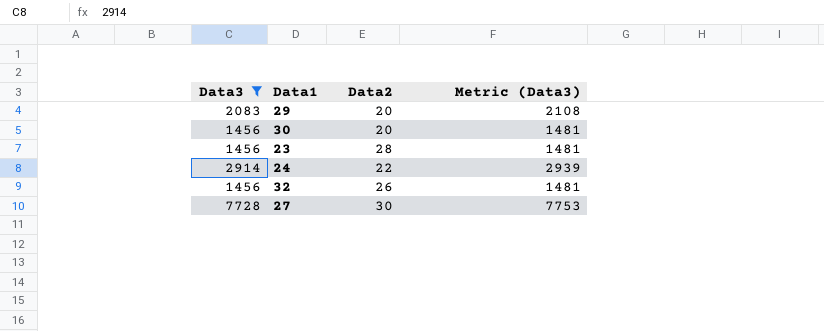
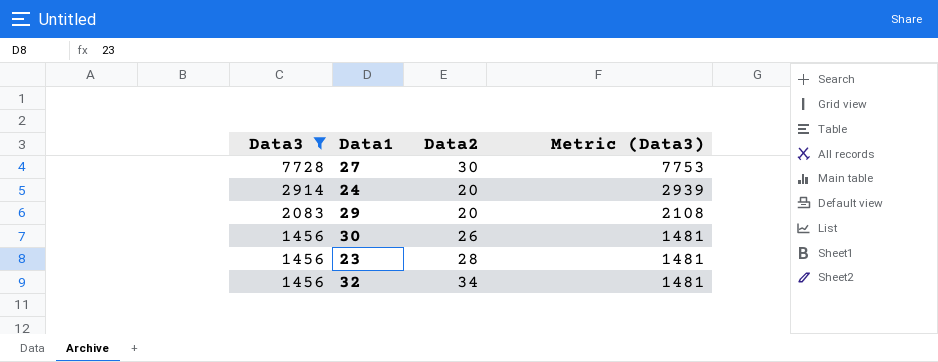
row order: none -> Data3 descending
24 | Data2: 22 -> 20
30 | Data2: 20 -> 26
32 | Data2: 26 -> 34

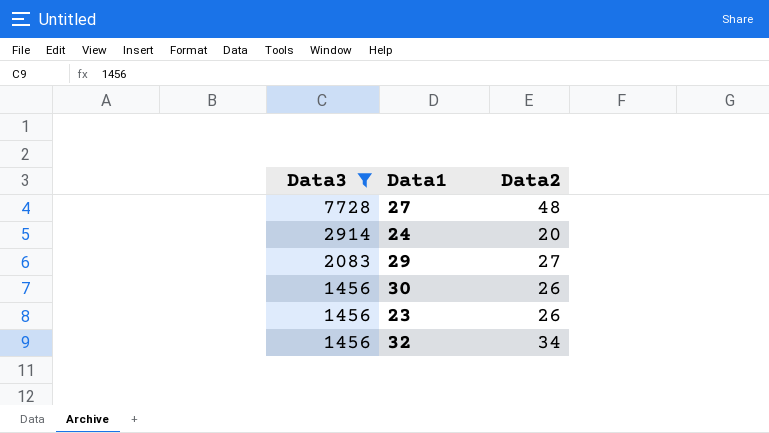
column Metric (Data3) | formula: [Data3] + 25 -> none
27 | Data2: 30 -> 48
29 | Data2: 20 -> 27
23 | Data2: 28 -> 26

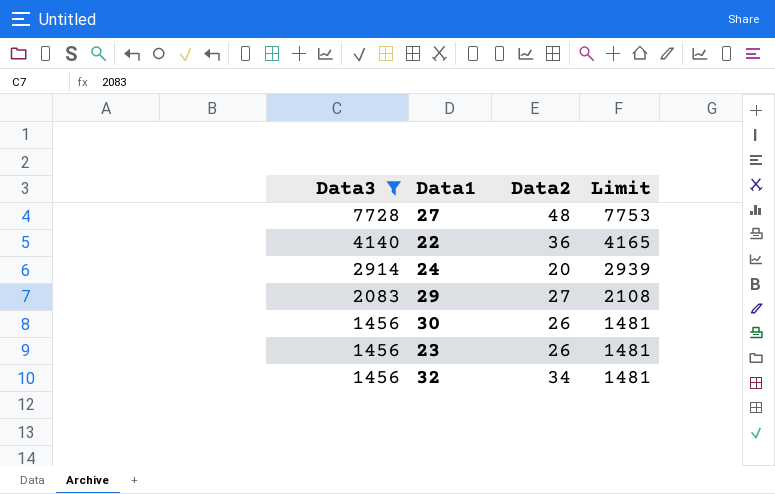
column Limit | formula: none -> [Data3] + 25
row 22: none -> 4140 | 36 | 4165

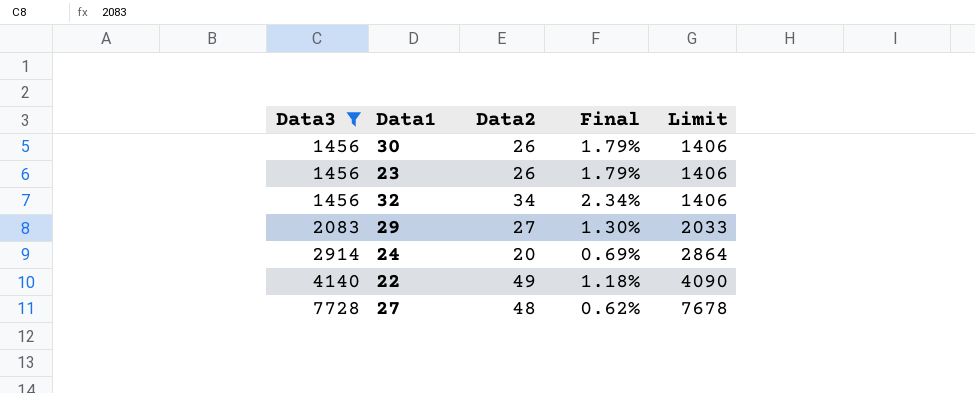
row order: Data3 descending -> Data3 ascending
column Final | formula: none -> [Data2] / [Data3]
column Limit | formula: [Data3] + 25 -> [Data3] - 50
22 | Data2: 36 -> 49

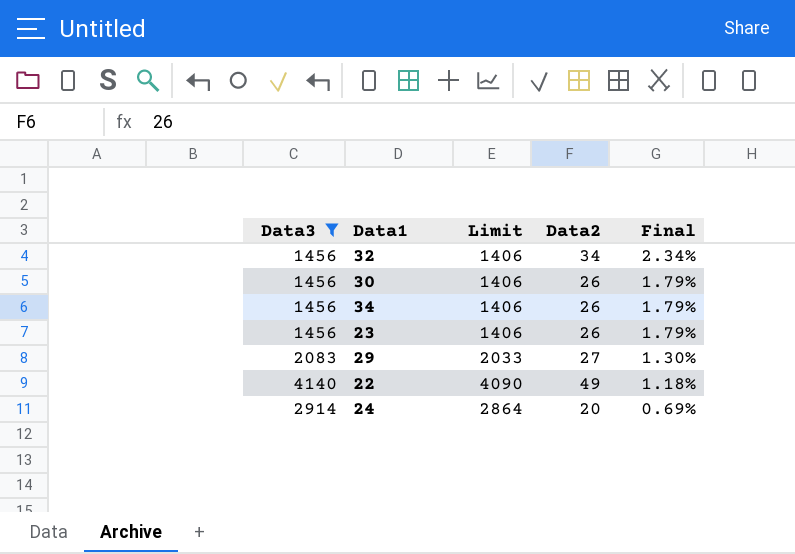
row order: Data3 ascending -> Final descending
column Limit | position: 5 -> 3
row 27: 7728 | 48 | 0.62% | 7678 -> none
row 34: none -> 1456 | 1406 | 26 | 1.79%

